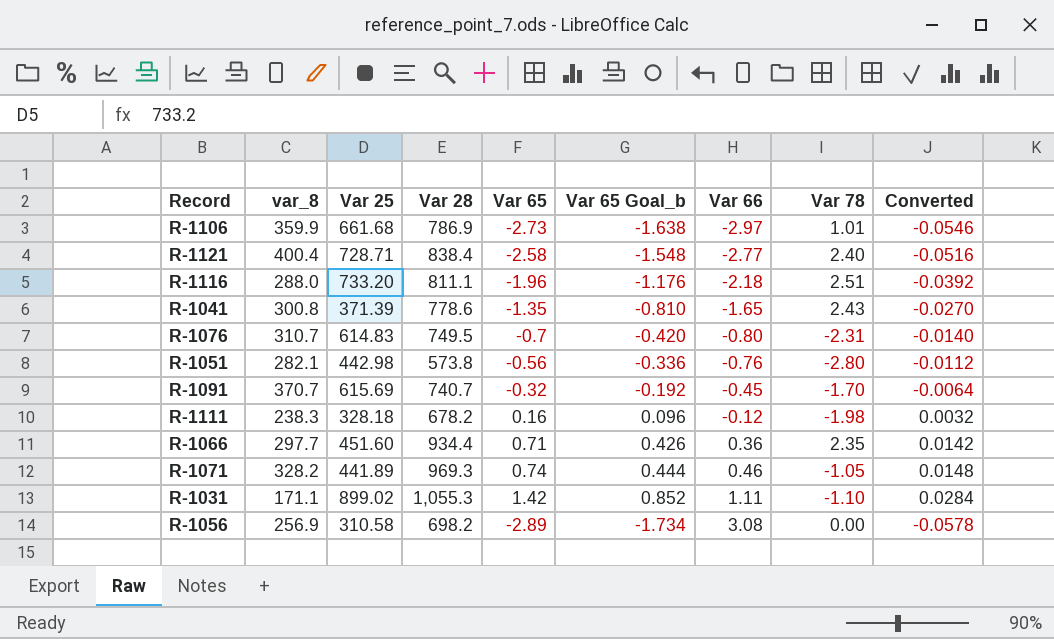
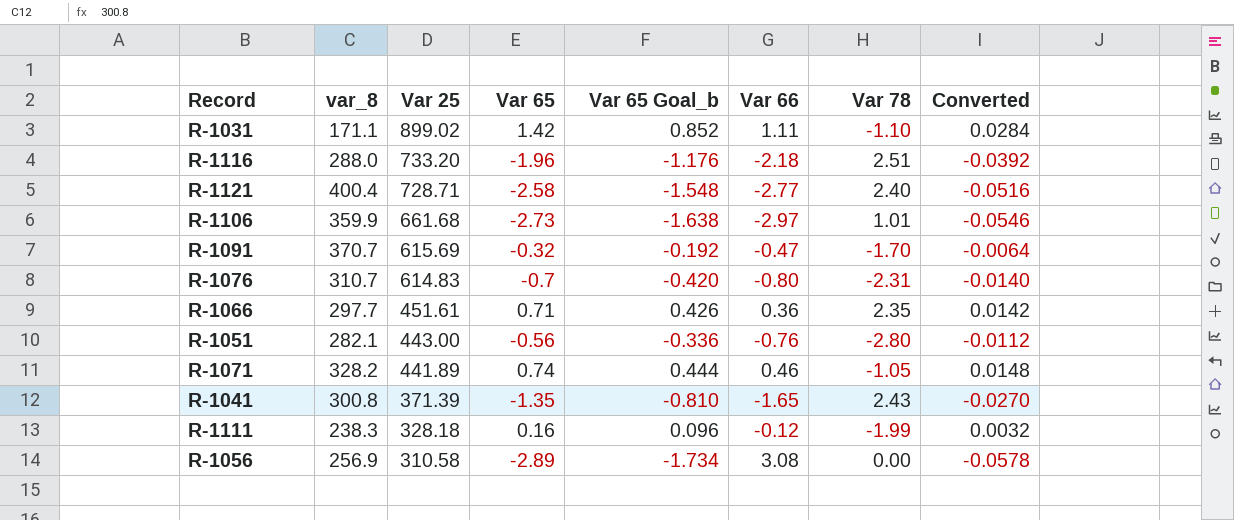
row order: Var 66 ascending -> Var 25 descending
column Var 28 | position: 4 -> none
R-1091 | Var 66: -0.45 -> -0.47
R-1066 | Var 25: 451.60 -> 451.61
R-1051 | Var 25: 442.98 -> 443.00
R-1111 | Var 78: -1.98 -> -1.99

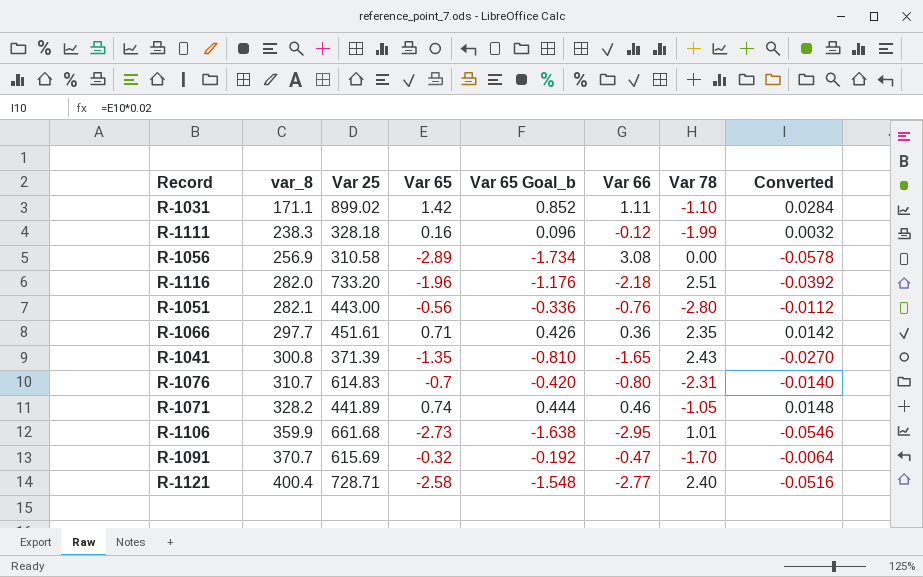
row order: Var 25 descending -> var_8 ascending
R-1116 | var_8: 288.0 -> 282.0
R-1106 | Var 66: -2.97 -> -2.95

